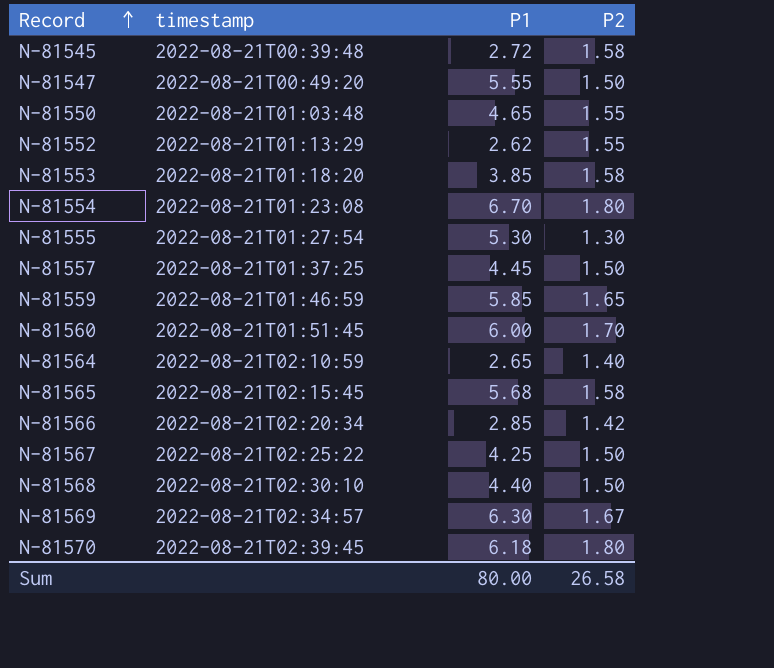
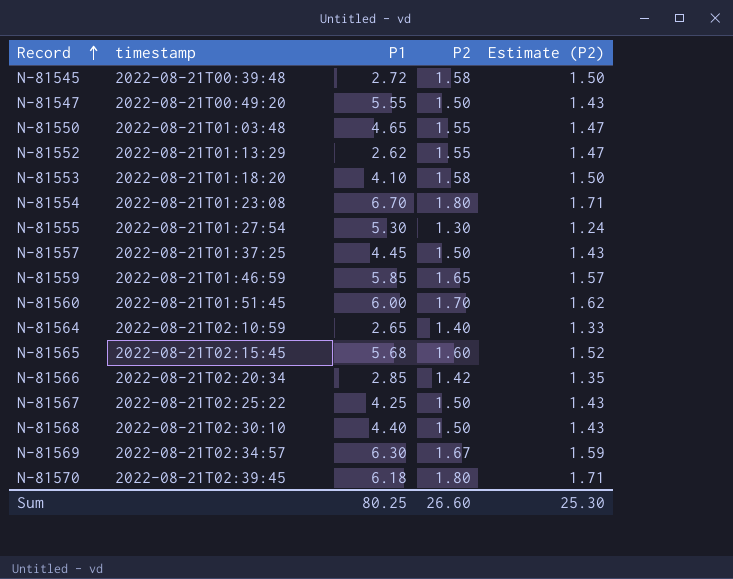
column Estimate (P2) | formula: none -> [P2] * 0.95
N-81553 | P1: 3.85 -> 4.10
N-81565 | P2: 1.58 -> 1.60
Sum | P1: 80.00 -> 80.25
Sum | P2: 26.58 -> 26.60

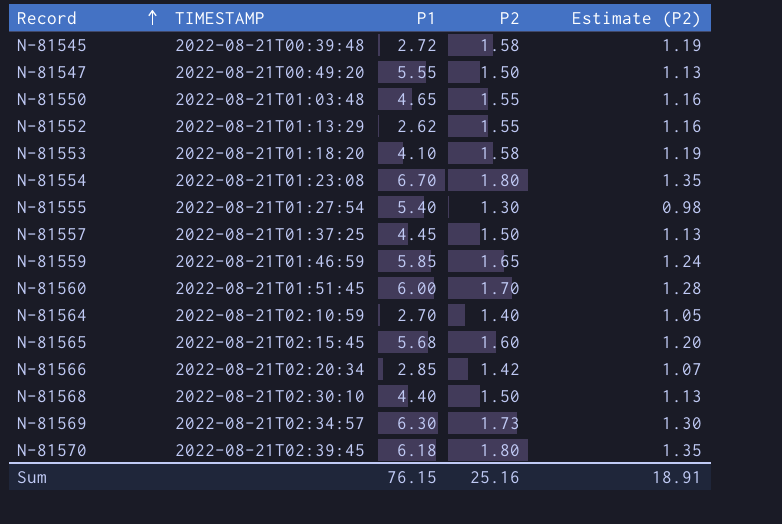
column name: timestamp -> TIMESTAMP
column Estimate (P2) | formula: [P2] * 0.95 -> [P2] * 0.75
row N-81567: 2022-08-21T02:25:22 | 4.25 | 1.50 | 1.43 -> none
N-81555 | P1: 5.30 -> 5.40
N-81564 | P1: 2.65 -> 2.70
N-81569 | P2: 1.67 -> 1.73
Sum | P1: 80.25 -> 76.15
Sum | P2: 26.60 -> 25.16
Sum | Estimate (P2): 25.30 -> 18.91

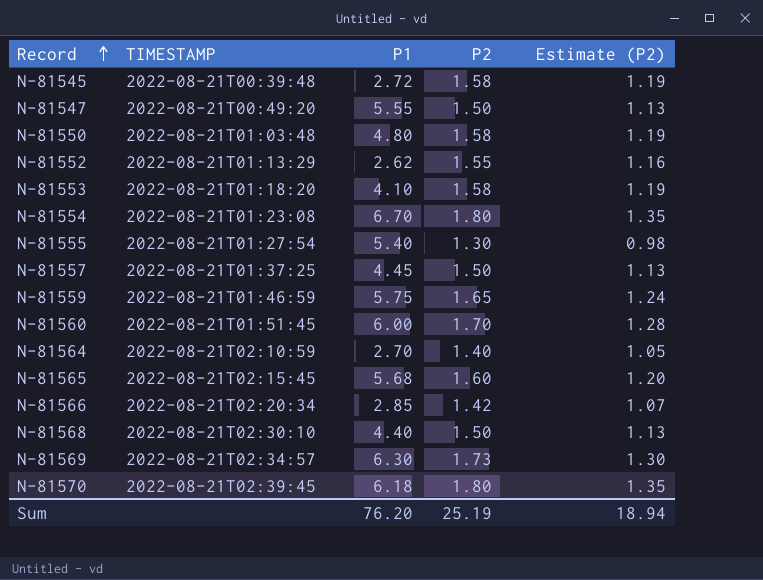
N-81550 | P1: 4.65 -> 4.80
N-81550 | P2: 1.55 -> 1.58
N-81550 | Estimate (P2): 1.16 -> 1.19
N-81559 | P1: 5.85 -> 5.75
Sum | P1: 76.15 -> 76.20
Sum | P2: 25.16 -> 25.19
Sum | Estimate (P2): 18.91 -> 18.94

